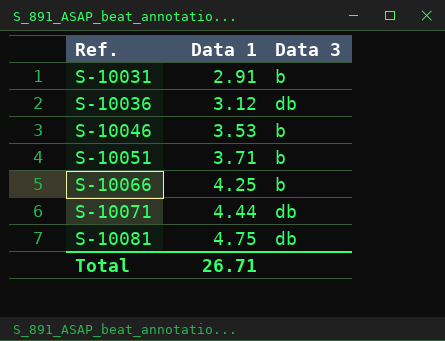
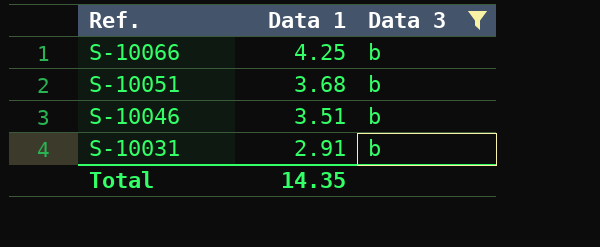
filter: none -> Data 3 = b
row order: Ref. ascending -> Ref. descending
S-10051 | Data 1: 3.71 -> 3.68
S-10046 | Data 1: 3.53 -> 3.51
Total | Data 1: 26.71 -> 14.35

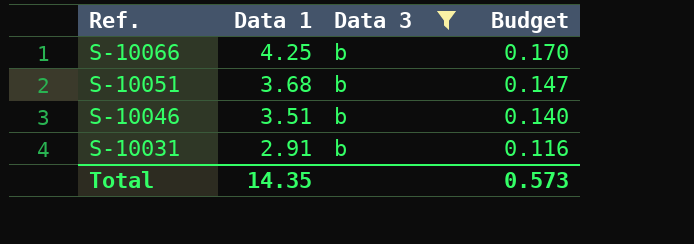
column Budget | formula: none -> [Data 1] * 0.04

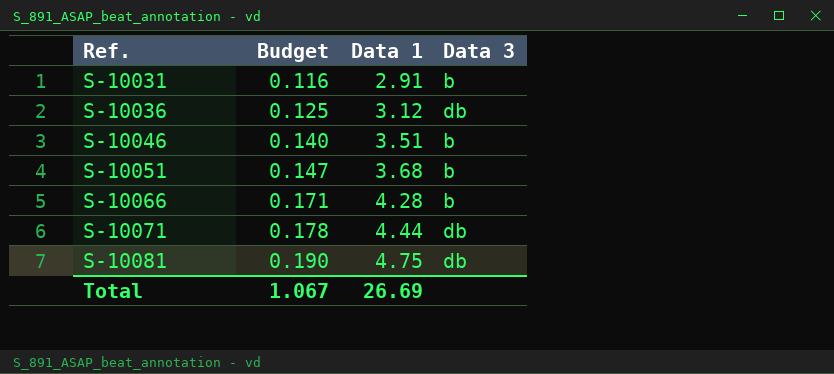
filter: Data 3 = b -> none
row order: Ref. descending -> Ref. ascending
column Budget | position: 4 -> 2
S-10066 | Budget: 0.170 -> 0.171
S-10066 | Data 1: 4.25 -> 4.28
Total | Budget: 0.573 -> 1.067
Total | Data 1: 14.35 -> 26.69

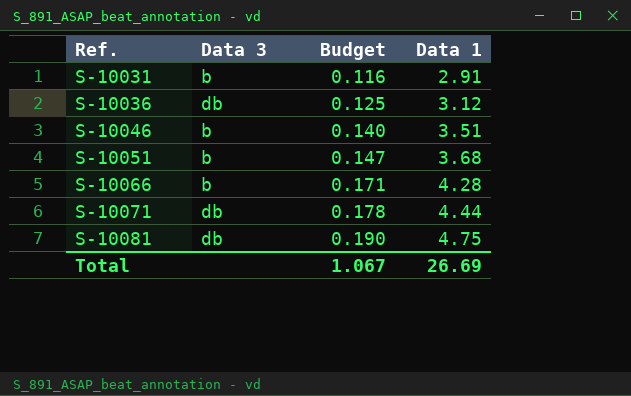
column Data 3 | position: 4 -> 2

